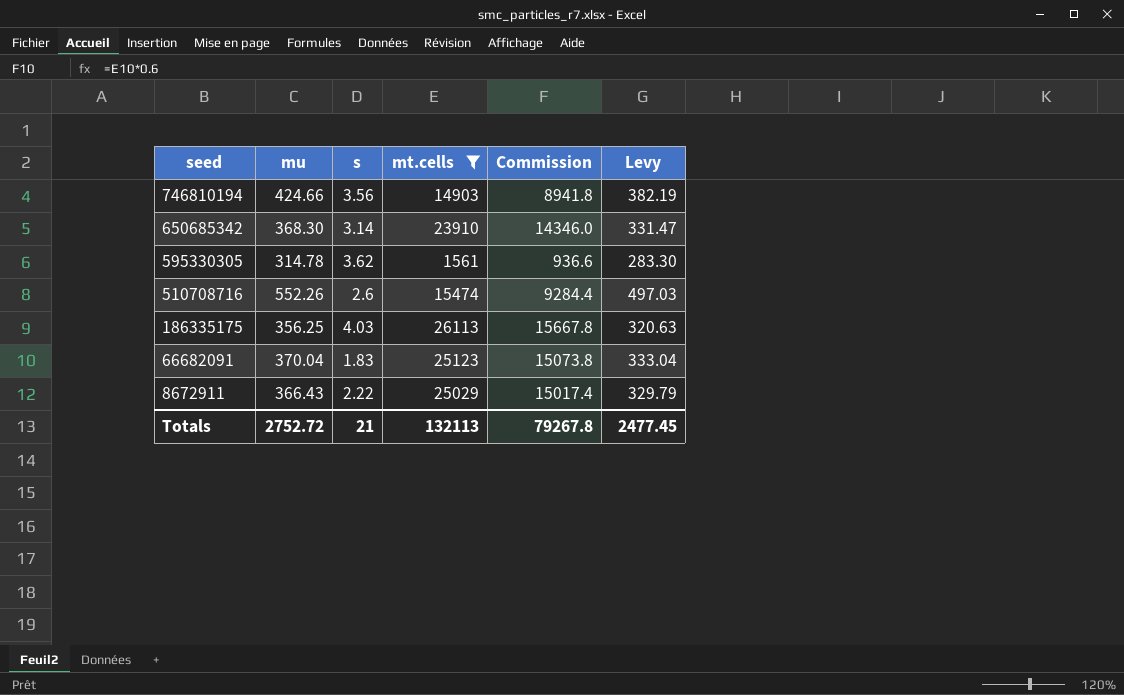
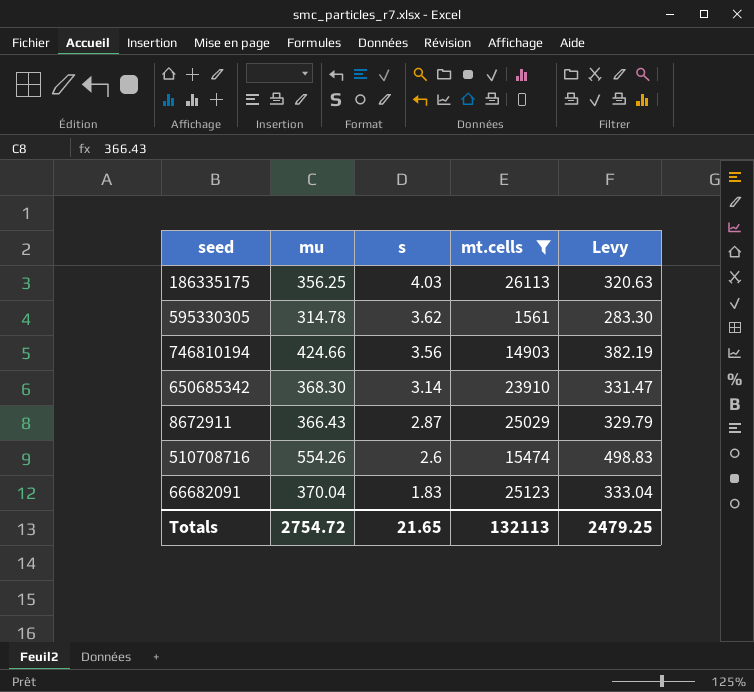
row order: seed descending -> s descending
column Commission | formula: [mt.cells] * 0.6 -> none
8672911 | s: 2.22 -> 2.87
510708716 | mu: 552.26 -> 554.26
510708716 | Levy: 497.03 -> 498.83
Totals | mu: 2752.72 -> 2754.72
Totals | s: 21 -> 21.65
Totals | Levy: 2477.45 -> 2479.25

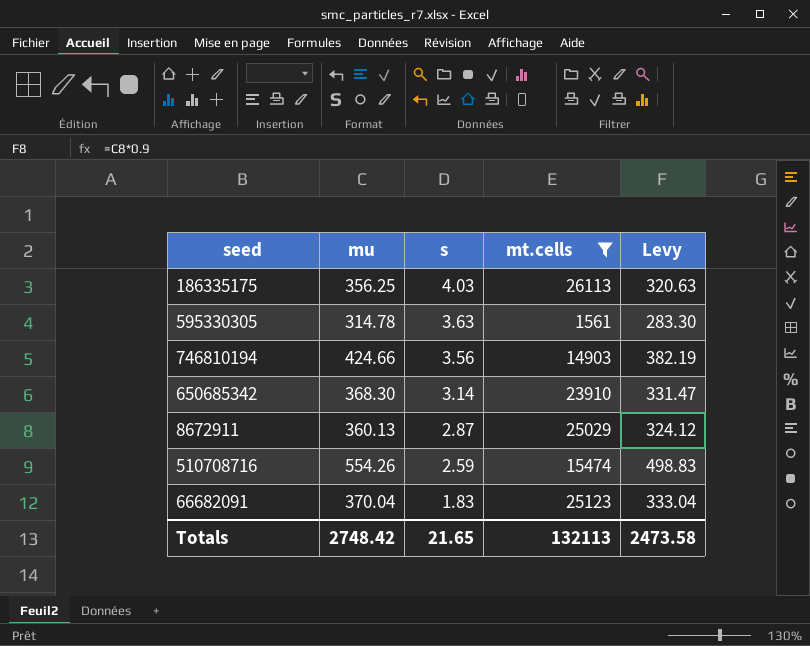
595330305 | s: 3.62 -> 3.63
8672911 | mu: 366.43 -> 360.13
8672911 | Levy: 329.79 -> 324.12
510708716 | s: 2.6 -> 2.59
Totals | mu: 2754.72 -> 2748.42
Totals | Levy: 2479.25 -> 2473.58

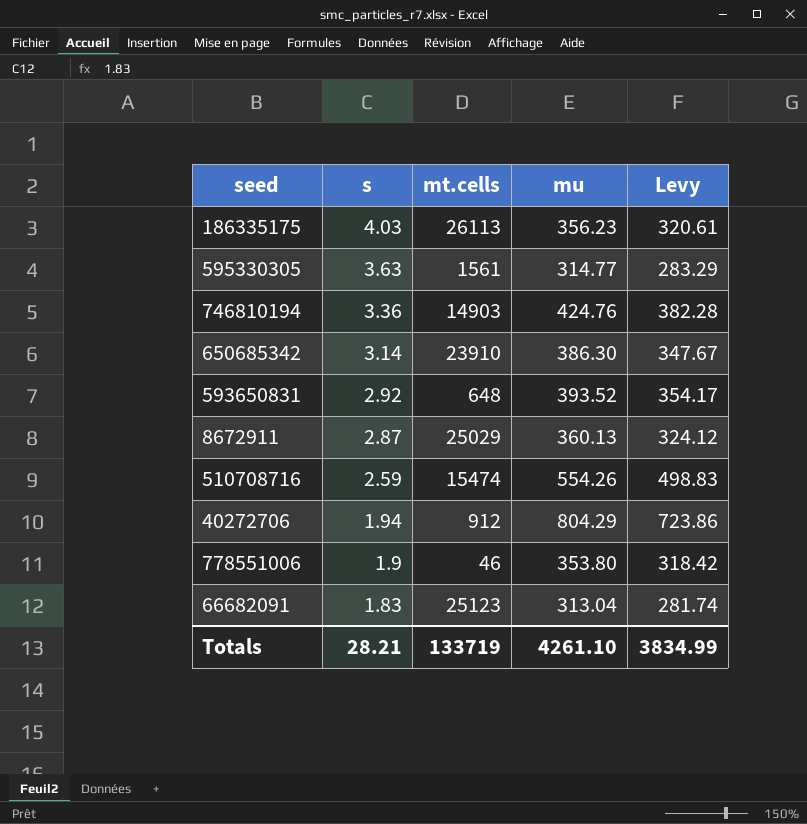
filter: mt.cells >= 1561 -> none
column mu | position: 2 -> 4
186335175 | mu: 356.25 -> 356.23
186335175 | Levy: 320.63 -> 320.61
595330305 | mu: 314.78 -> 314.77
595330305 | Levy: 283.30 -> 283.29
746810194 | s: 3.56 -> 3.36
746810194 | mu: 424.66 -> 424.76
746810194 | Levy: 382.19 -> 382.28
650685342 | mu: 368.30 -> 386.30
650685342 | Levy: 331.47 -> 347.67
66682091 | mu: 370.04 -> 313.04
66682091 | Levy: 333.04 -> 281.74
Totals | s: 21.65 -> 28.21
Totals | mt.cells: 132113 -> 133719
Totals | mu: 2748.42 -> 4261.10
Totals | Levy: 2473.58 -> 3834.99

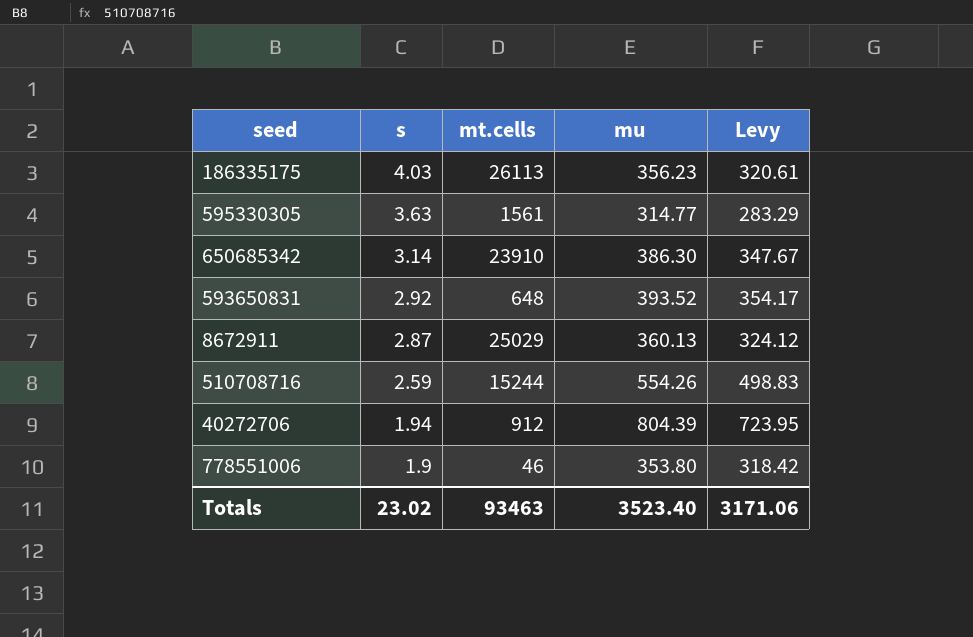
row 746810194: 3.36 | 14903 | 424.76 | 382.28 -> none
row 66682091: 1.83 | 25123 | 313.04 | 281.74 -> none
510708716 | mt.cells: 15474 -> 15244
40272706 | mu: 804.29 -> 804.39
40272706 | Levy: 723.86 -> 723.95
Totals | s: 28.21 -> 23.02
Totals | mt.cells: 133719 -> 93463
Totals | mu: 4261.10 -> 3523.40
Totals | Levy: 3834.99 -> 3171.06

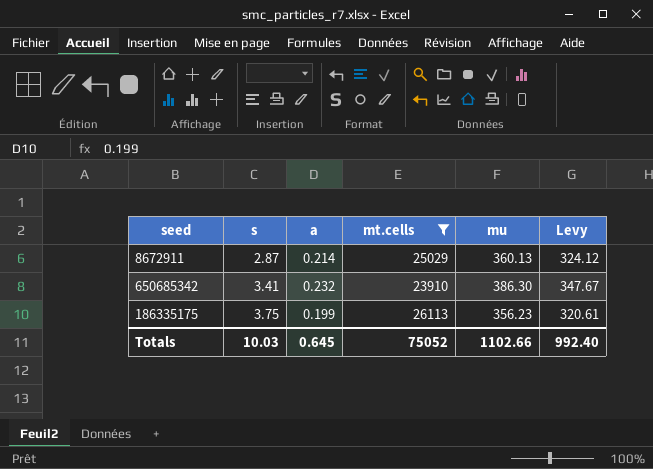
filter: none -> mt.cells >= 23910
row order: s descending -> s ascending
column a | position: none -> 3
650685342 | s: 3.14 -> 3.41
186335175 | s: 4.03 -> 3.75
Totals | s: 23.02 -> 10.03
Totals | mt.cells: 93463 -> 75052
Totals | mu: 3523.40 -> 1102.66
Totals | Levy: 3171.06 -> 992.40

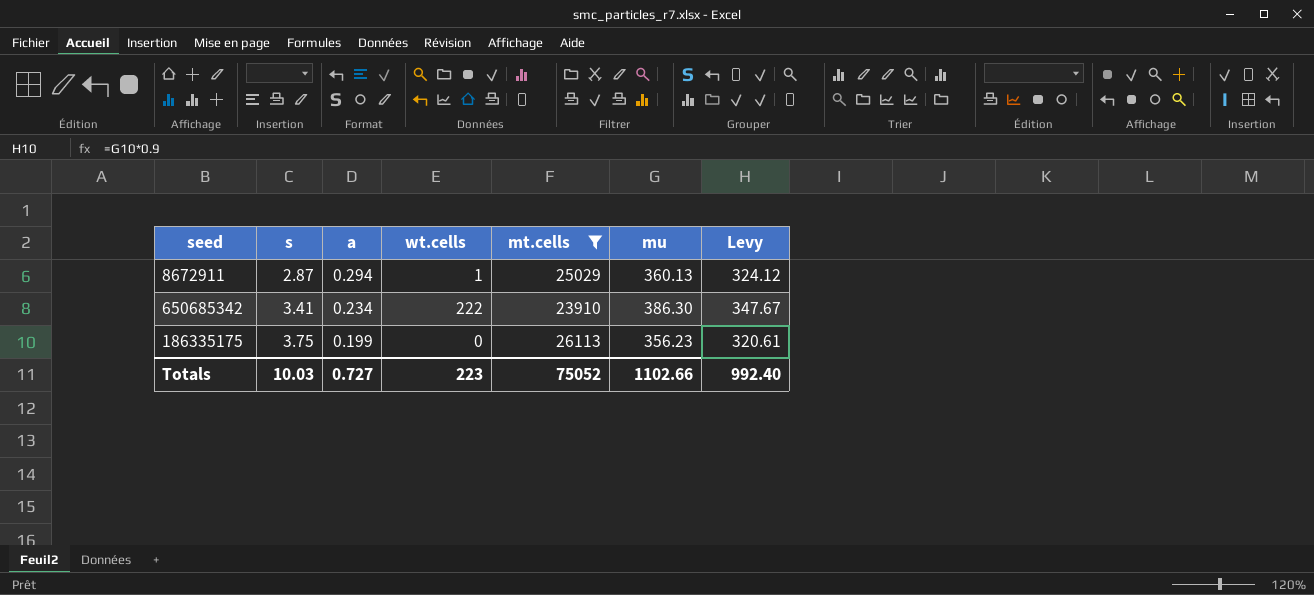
column wt.cells | position: none -> 4
8672911 | a: 0.214 -> 0.294
650685342 | a: 0.232 -> 0.234
Totals | a: 0.645 -> 0.727

